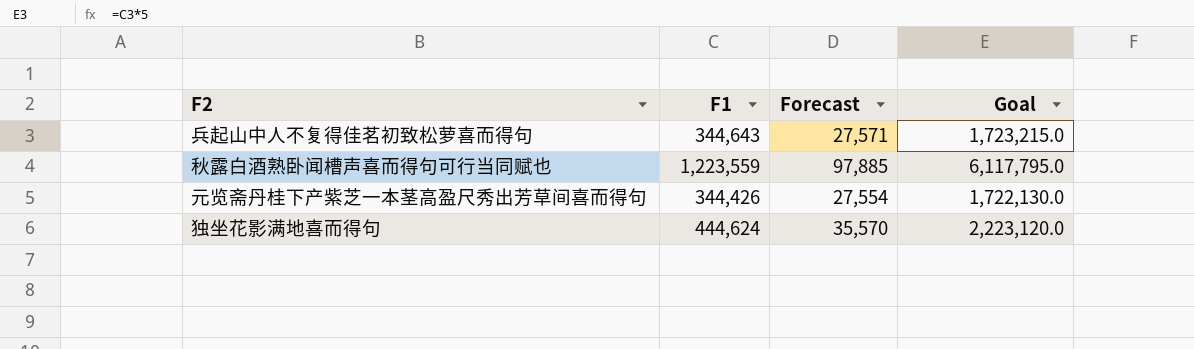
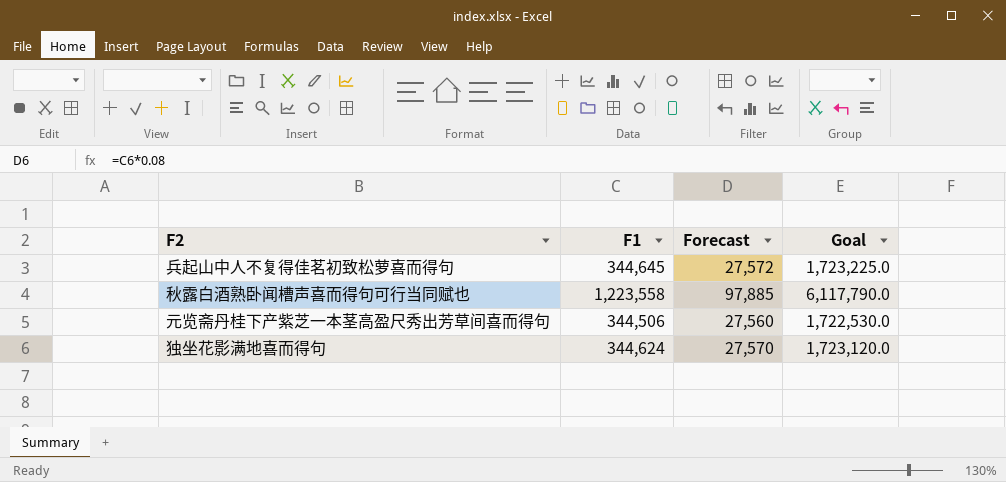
兵起山中人不复得佳茗初致松萝喜而得句 | F1: 344,643 -> 344,645
兵起山中人不复得佳茗初致松萝喜而得句 | Forecast: 27,571 -> 27,572
兵起山中人不复得佳茗初致松萝喜而得句 | Goal: 1,723,215.0 -> 1,723,225.0
秋露白酒熟卧闻槽声喜而得句可行当同赋也 | F1: 1,223,559 -> 1,223,558
秋露白酒熟卧闻槽声喜而得句可行当同赋也 | Goal: 6,117,795.0 -> 6,117,790.0
元览斋丹桂下产紫芝一本茎高盈尺秀出芳草间喜而得句 | F1: 344,426 -> 344,506
元览斋丹桂下产紫芝一本茎高盈尺秀出芳草间喜而得句 | Forecast: 27,554 -> 27,560
元览斋丹桂下产紫芝一本茎高盈尺秀出芳草间喜而得句 | Goal: 1,722,130.0 -> 1,722,530.0
独坐花影满地喜而得句 | F1: 444,624 -> 344,624
独坐花影满地喜而得句 | Forecast: 35,570 -> 27,570
独坐花影满地喜而得句 | Goal: 2,223,120.0 -> 1,723,120.0

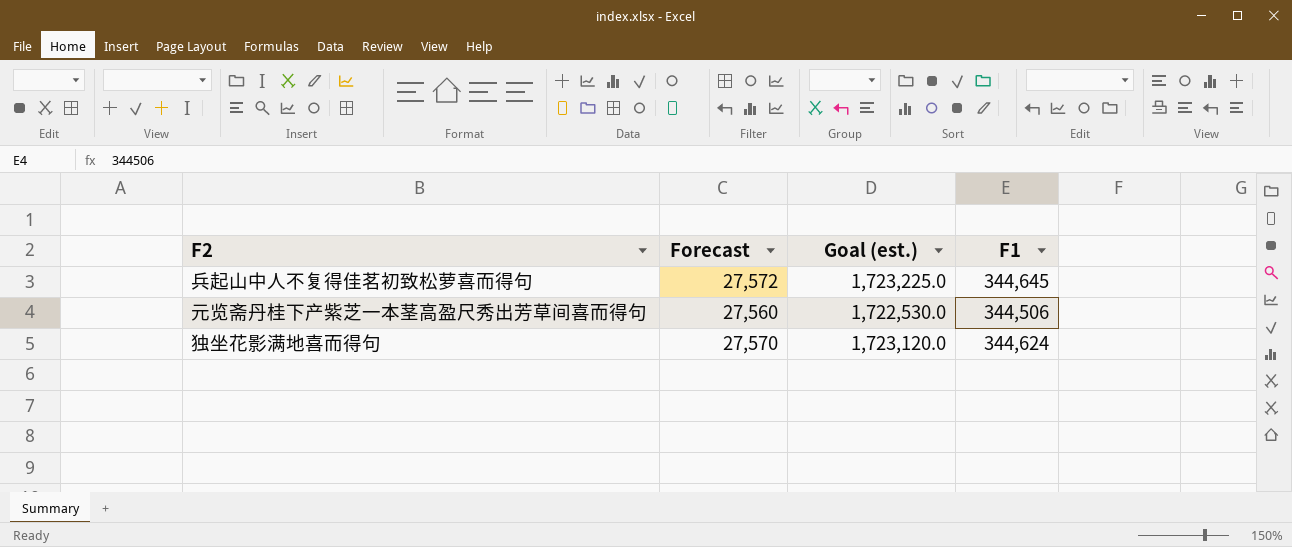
column name: Goal -> Goal (est.)
column F1 | position: 2 -> 4
row 秋露白酒熟卧闻槽声喜而得句可行当同赋也: 1,223,558 | 97,885 | 6,117,790.0 -> none

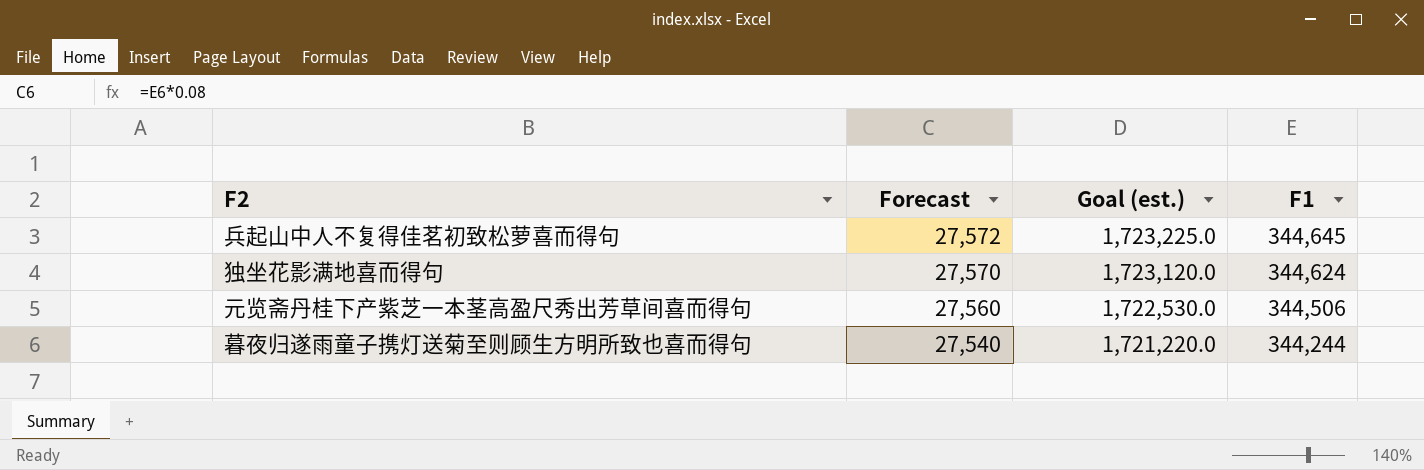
row order: none -> Forecast descending
row 暮夜归遂雨童子携灯送菊至则顾生方明所致也喜而得句: none -> 27,540 | 1,721,220.0 | 344,244

